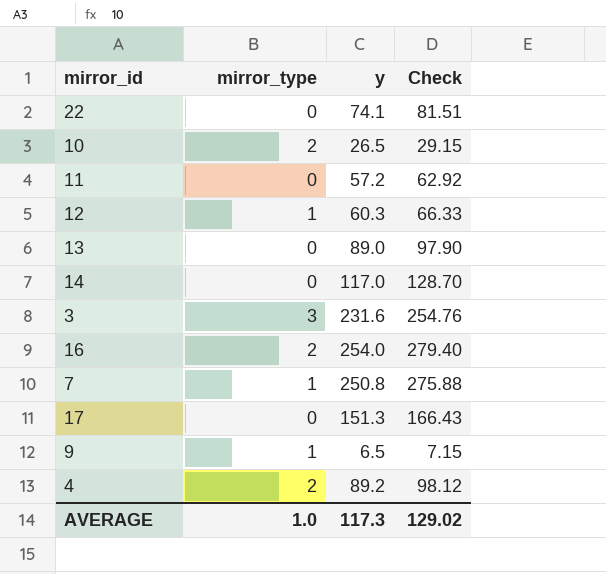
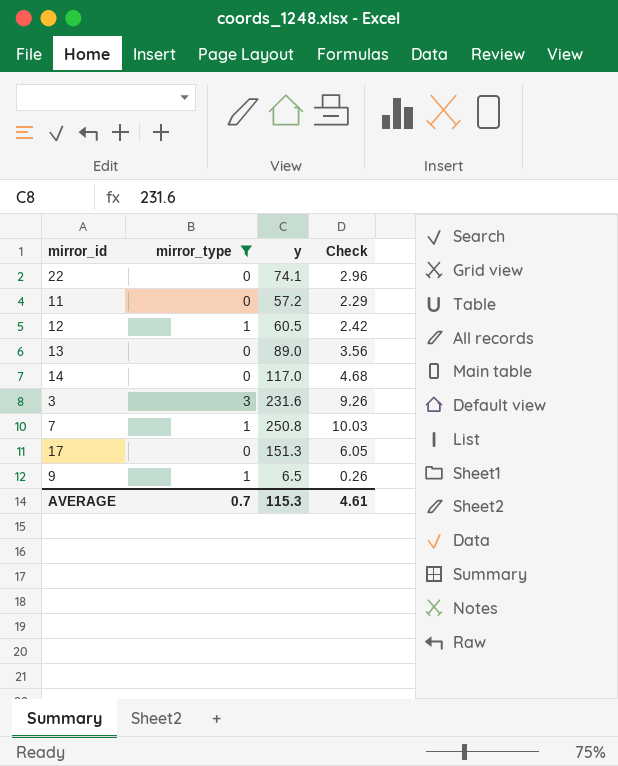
filter: none -> mirror_type != 2
column Check | formula: [y] * 1.1 -> [y] * 0.04
12 | y: 60.3 -> 60.5
AVERAGE | mirror_type: 1.0 -> 0.7
AVERAGE | y: 117.3 -> 115.3
AVERAGE | Check: 129.02 -> 4.61

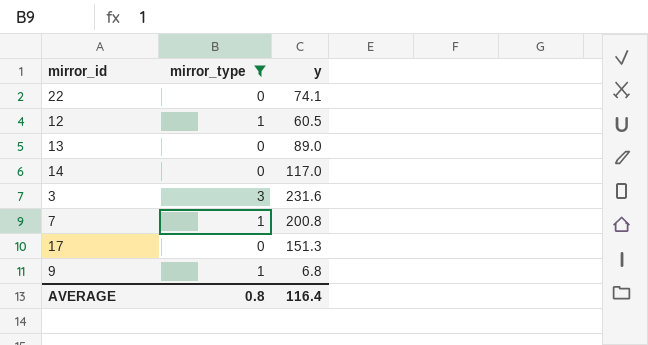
column Check | formula: [y] * 0.04 -> none
row 11: 0 | 57.2 | 2.29 -> none
7 | y: 250.8 -> 200.8
9 | y: 6.5 -> 6.8
AVERAGE | mirror_type: 0.7 -> 0.8
AVERAGE | y: 115.3 -> 116.4

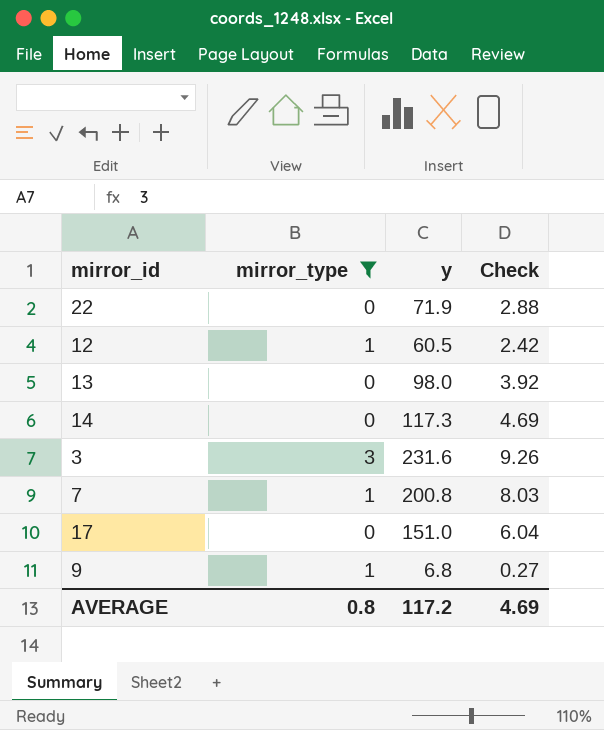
column Check | formula: none -> [y] * 0.04
22 | y: 74.1 -> 71.9
13 | y: 89.0 -> 98.0
14 | y: 117.0 -> 117.3
17 | y: 151.3 -> 151.0
AVERAGE | y: 116.4 -> 117.2

